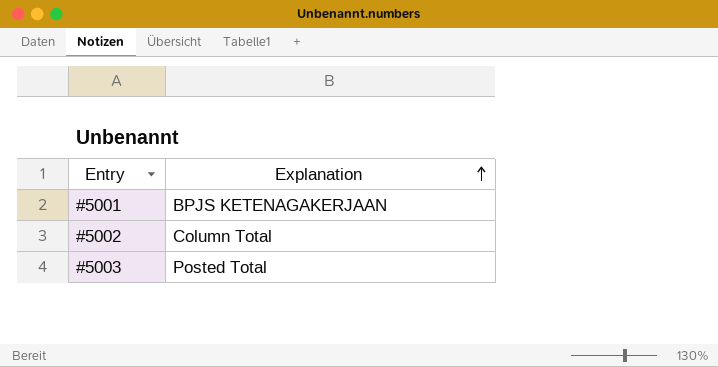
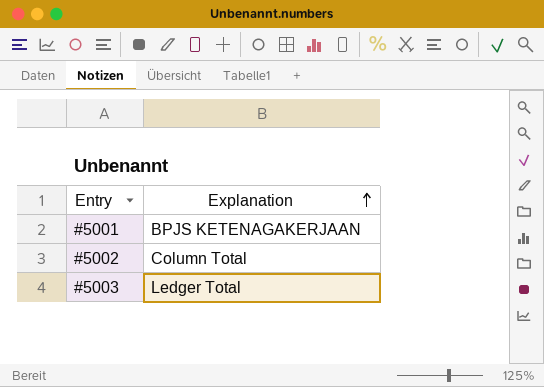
#5003 | Explanation: Posted Total -> Ledger Total

